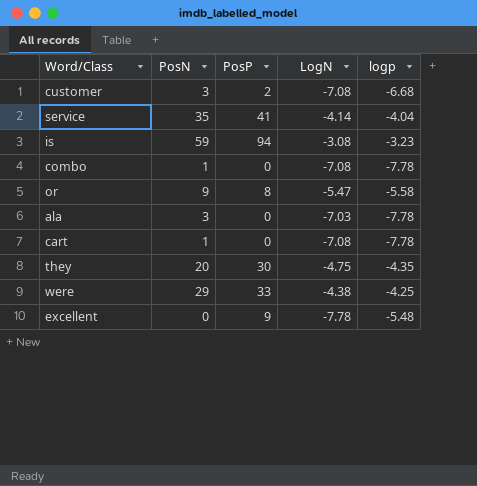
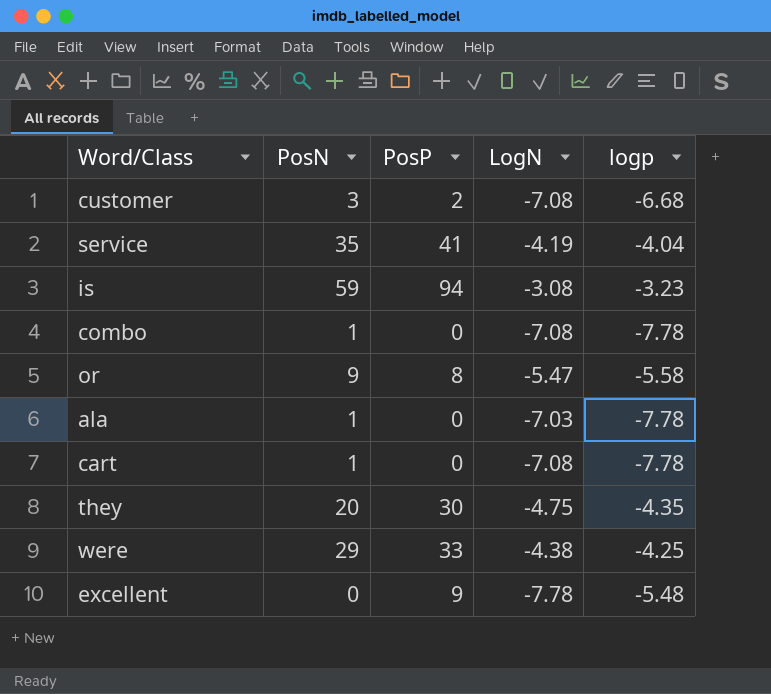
service | LogN: -4.14 -> -4.19
ala | PosN: 3 -> 1

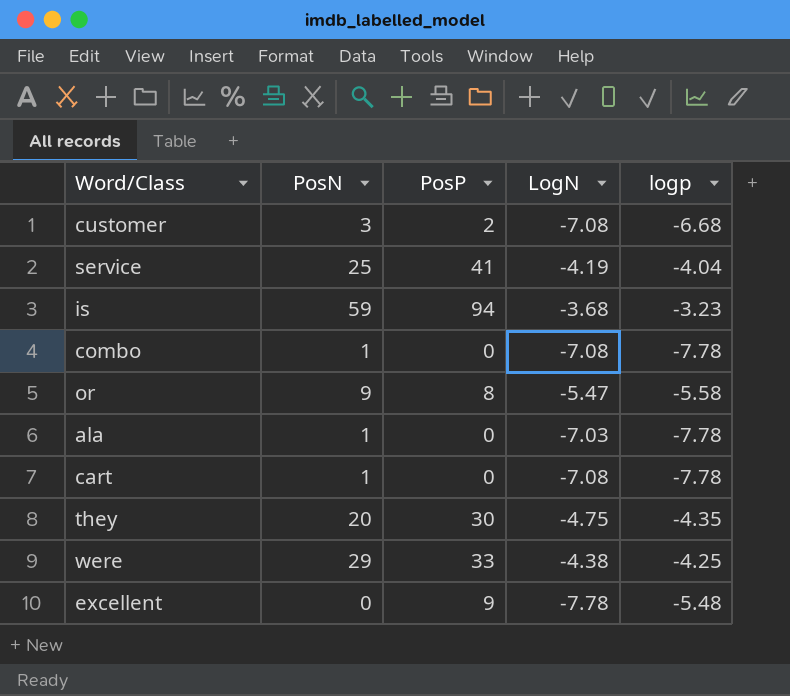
service | PosN: 35 -> 25
is | LogN: -3.08 -> -3.68

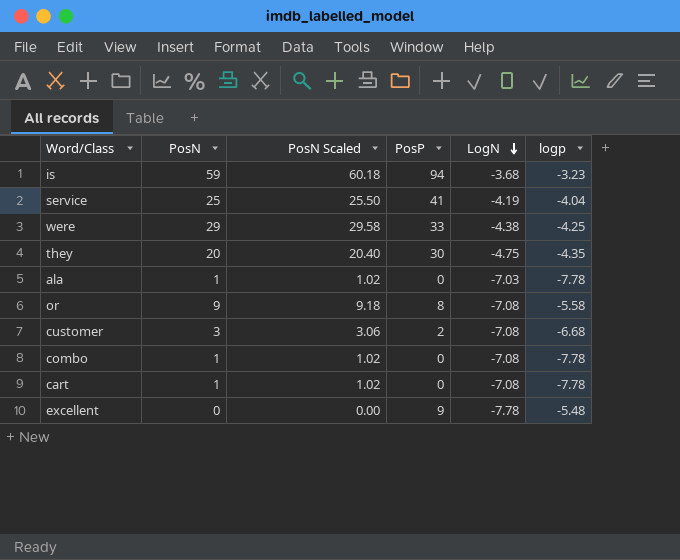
row order: none -> LogN descending
column PosN Scaled | formula: none -> [PosN] * 1.02
or | LogN: -5.47 -> -7.08

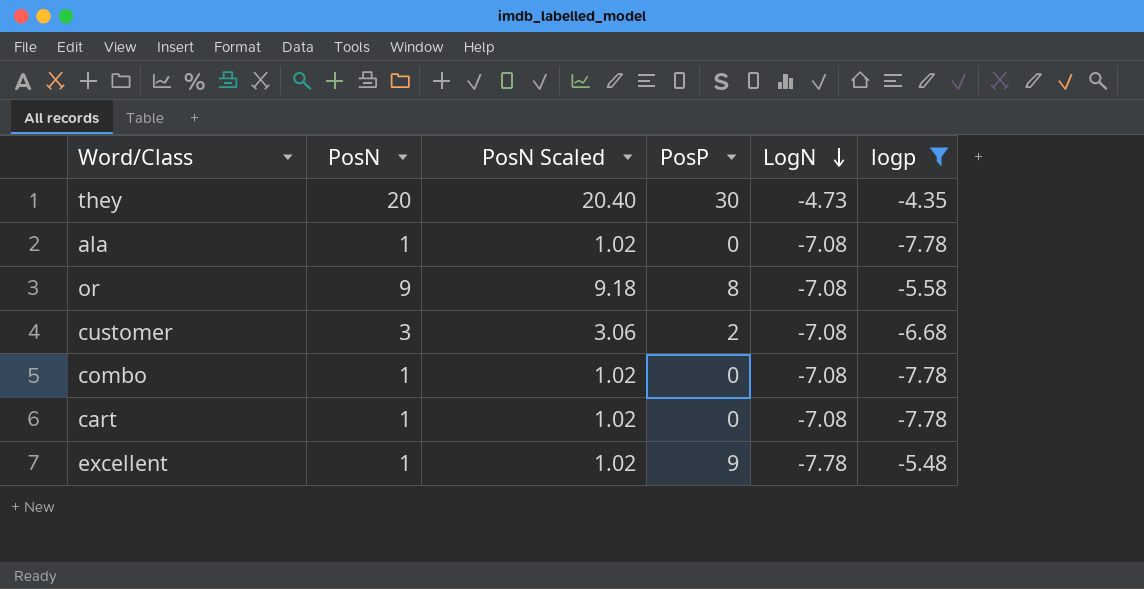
filter: none -> logp <= -4.35
they | LogN: -4.75 -> -4.73
ala | LogN: -7.03 -> -7.08
excellent | PosN: 0 -> 1
excellent | PosN Scaled: 0.00 -> 1.02

